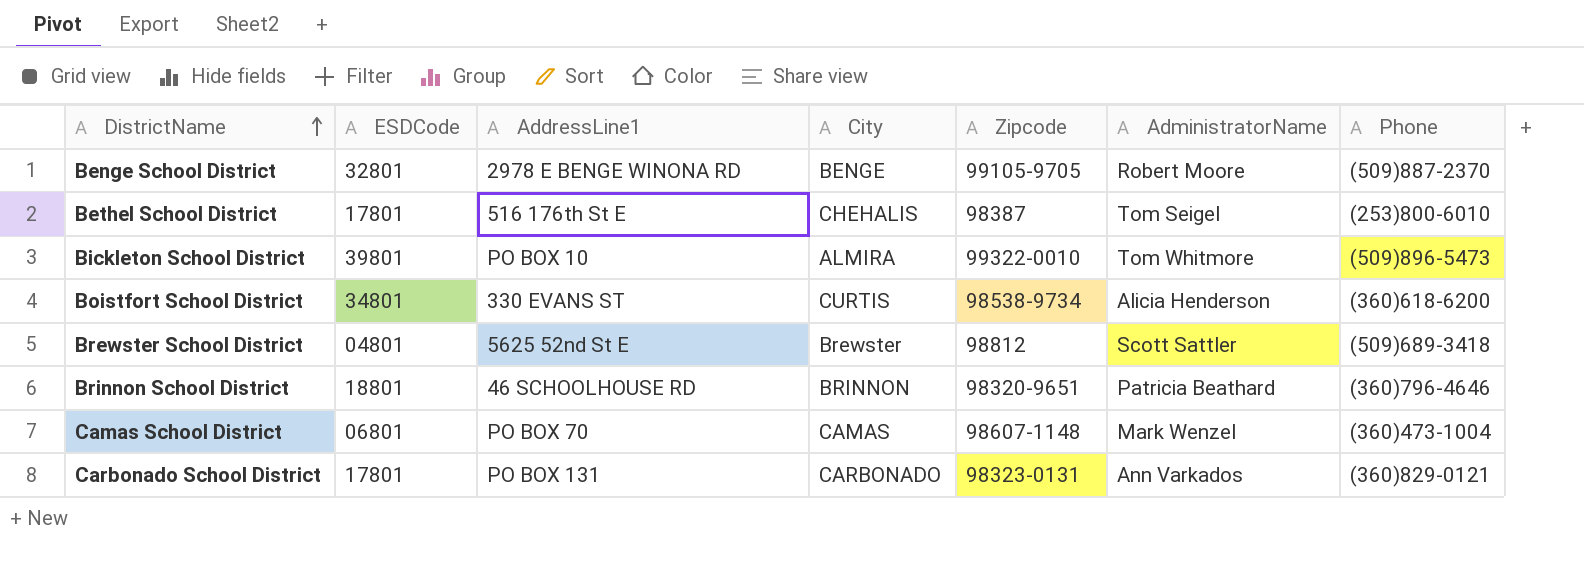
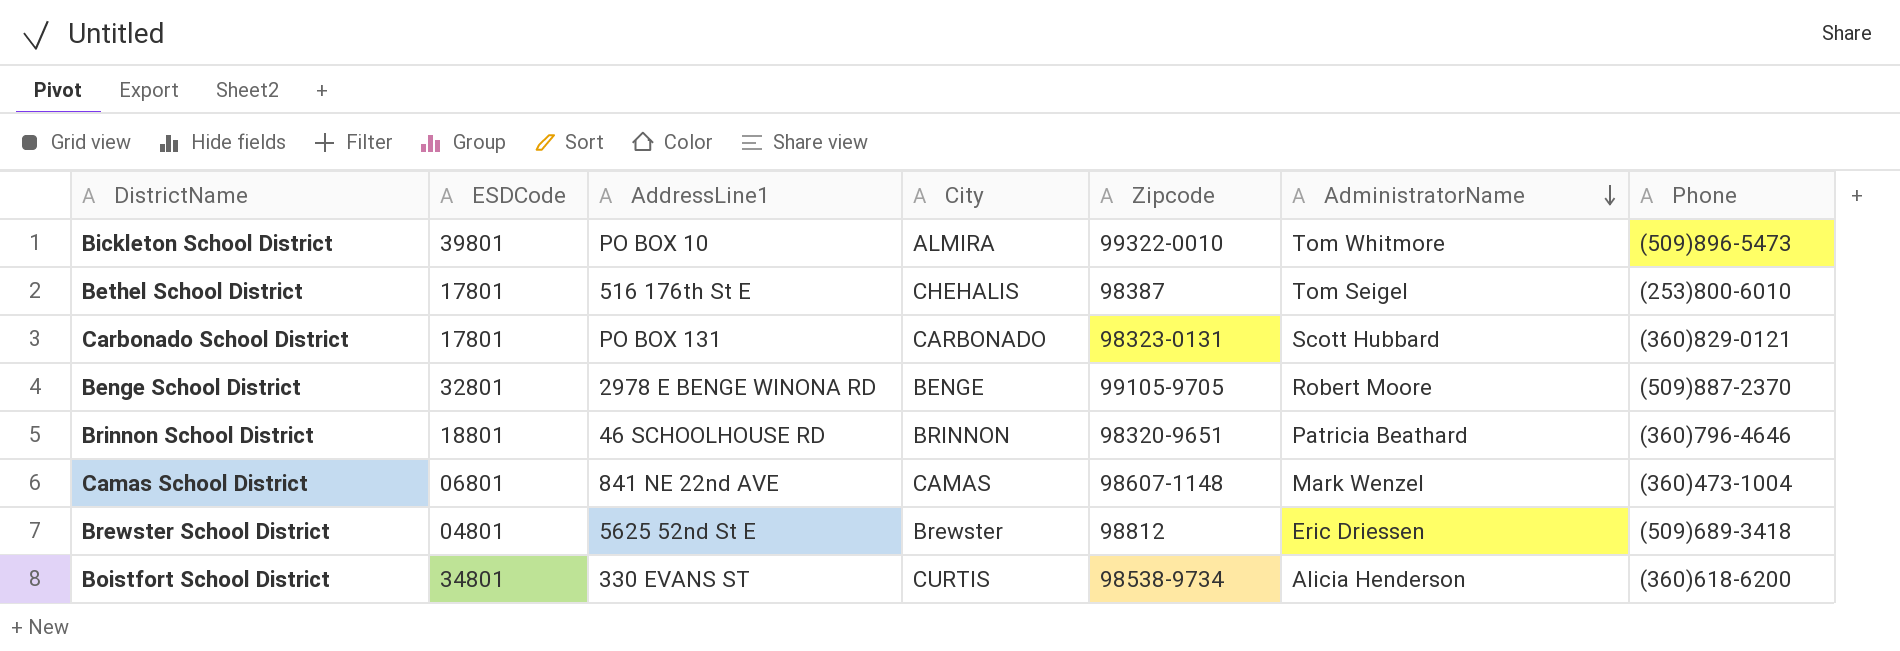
row order: DistrictName ascending -> AdministratorName descending
Carbonado School District | AdministratorName: Ann Varkados -> Scott Hubbard
Camas School District | AddressLine1: PO BOX 70 -> 841 NE 22nd AVE
Brewster School District | AdministratorName: Scott Sattler -> Eric Driessen

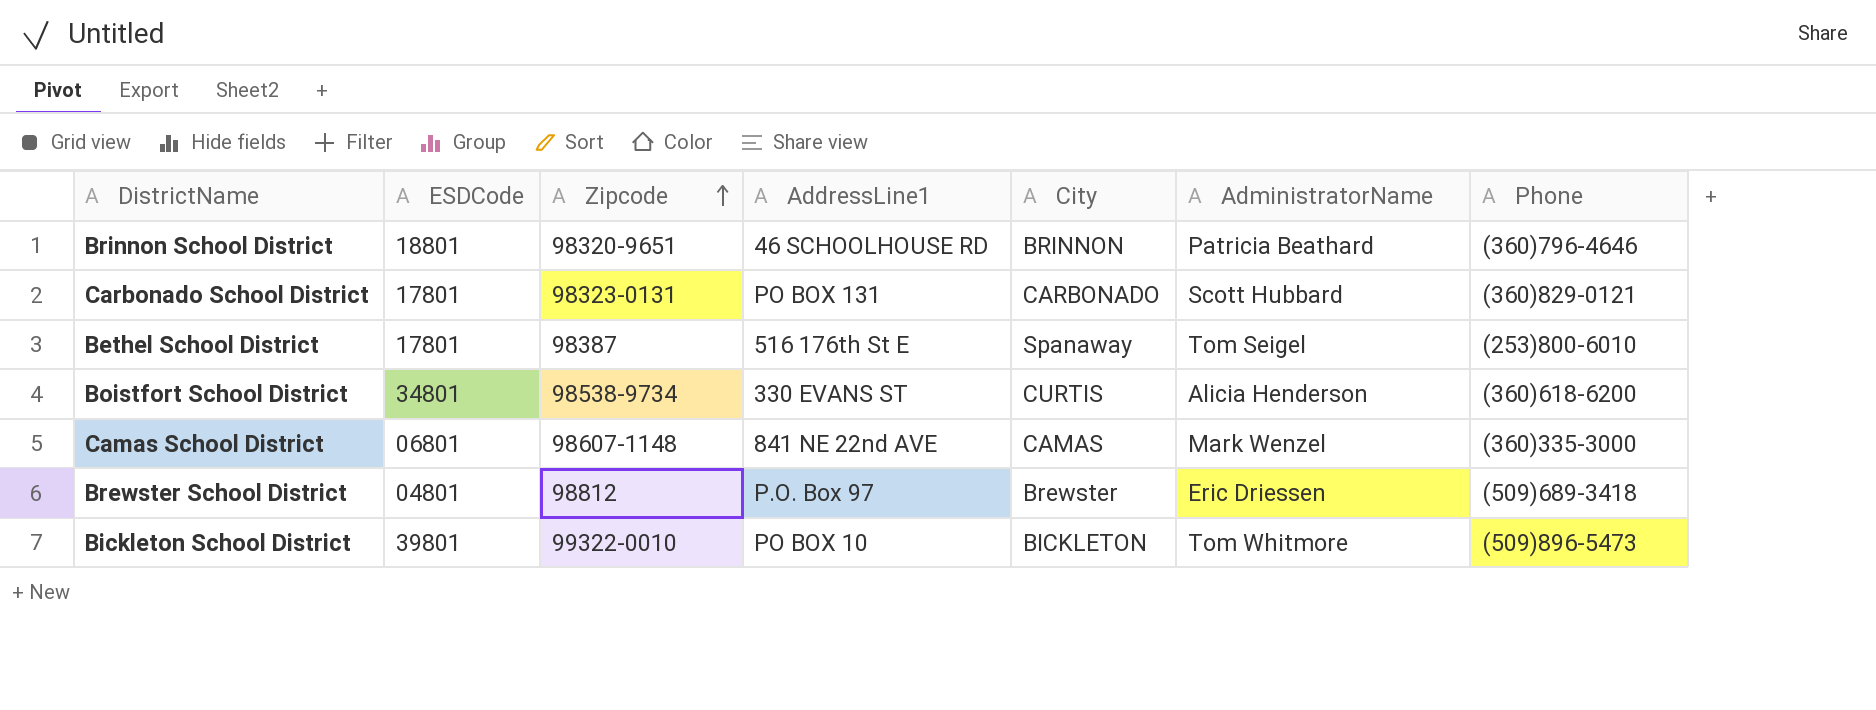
row order: AdministratorName descending -> Zipcode ascending
column Zipcode | position: 5 -> 3
row Benge School District: 32801 | 2978 E BENGE WINONA RD | BENGE | 99105-9705 | Robert Moore | (509)887-2370 -> none
Bethel School District | City: CHEHALIS -> Spanaway
Camas School District | Phone: (360)473-1004 -> (360)335-3000
Brewster School District | AddressLine1: 5625 52nd St E -> P.O. Box 97
Bickleton School District | City: ALMIRA -> BICKLETON

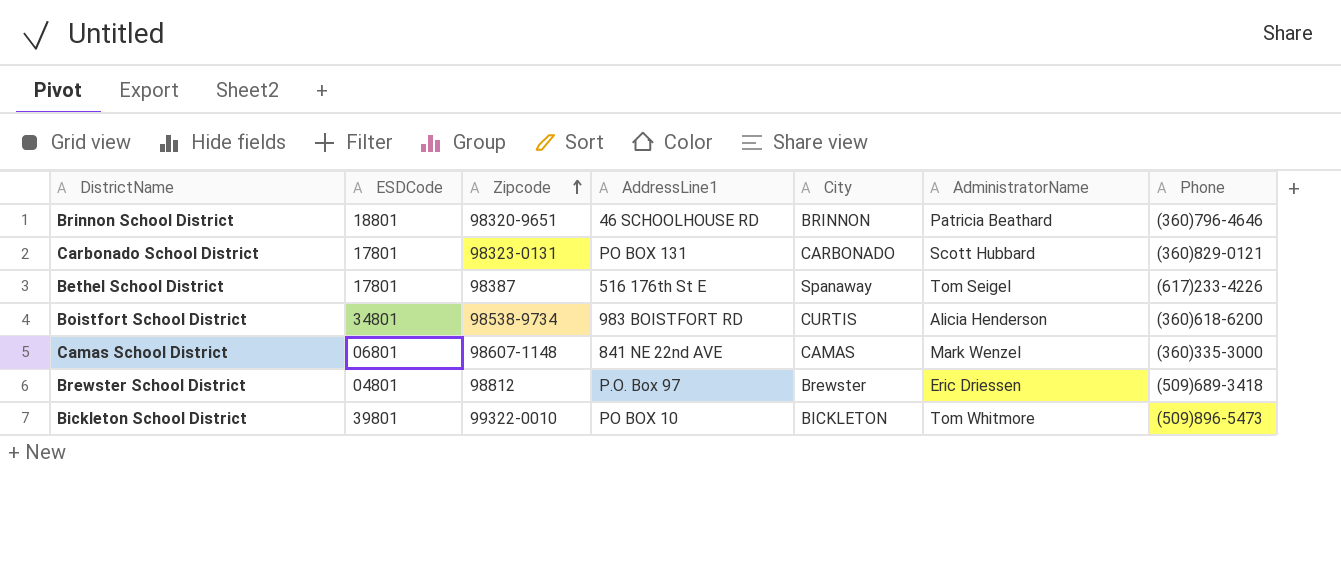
Bethel School District | Phone: (253)800-6010 -> (617)233-4226
Boistfort School District | AddressLine1: 330 EVANS ST -> 983 BOISTFORT RD

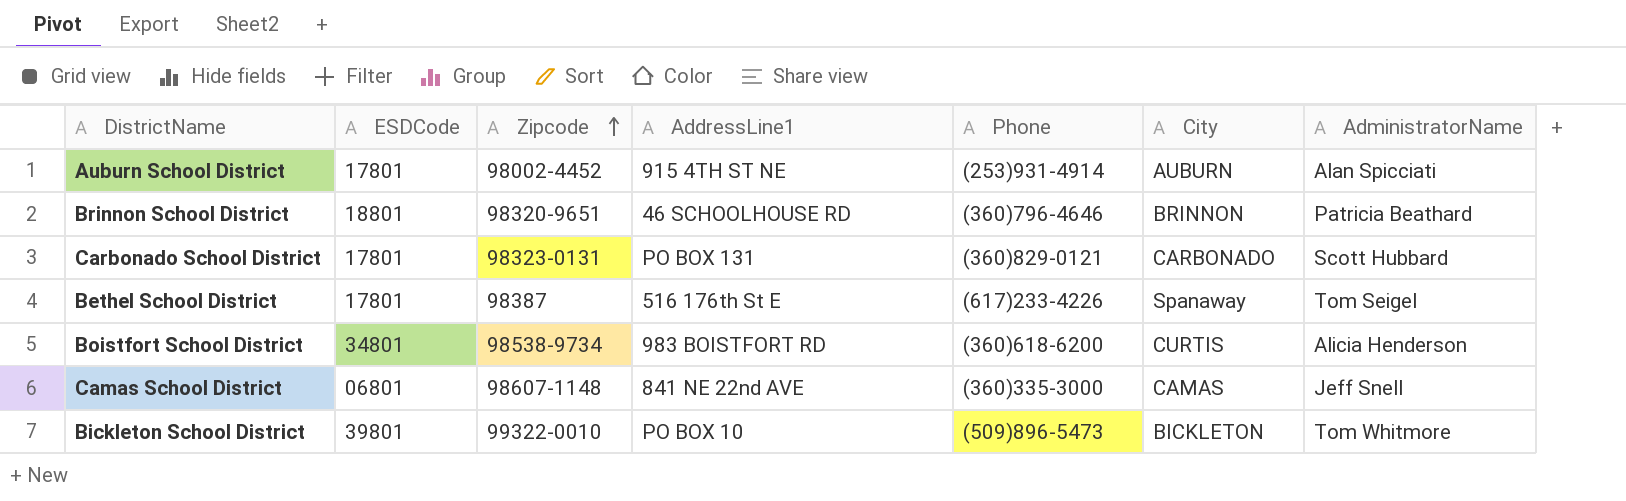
column Phone | position: 7 -> 5
row Brewster School District: 04801 | 98812 | P.O. Box 97 | Brewster | Eric Driessen | (509)689-3418 -> none
row Auburn School District: none -> 17801 | 98002-4452 | 915 4TH ST NE | (253)931-4914 | AUBURN | Alan Spicciati
Camas School District | AdministratorName: Mark Wenzel -> Jeff Snell

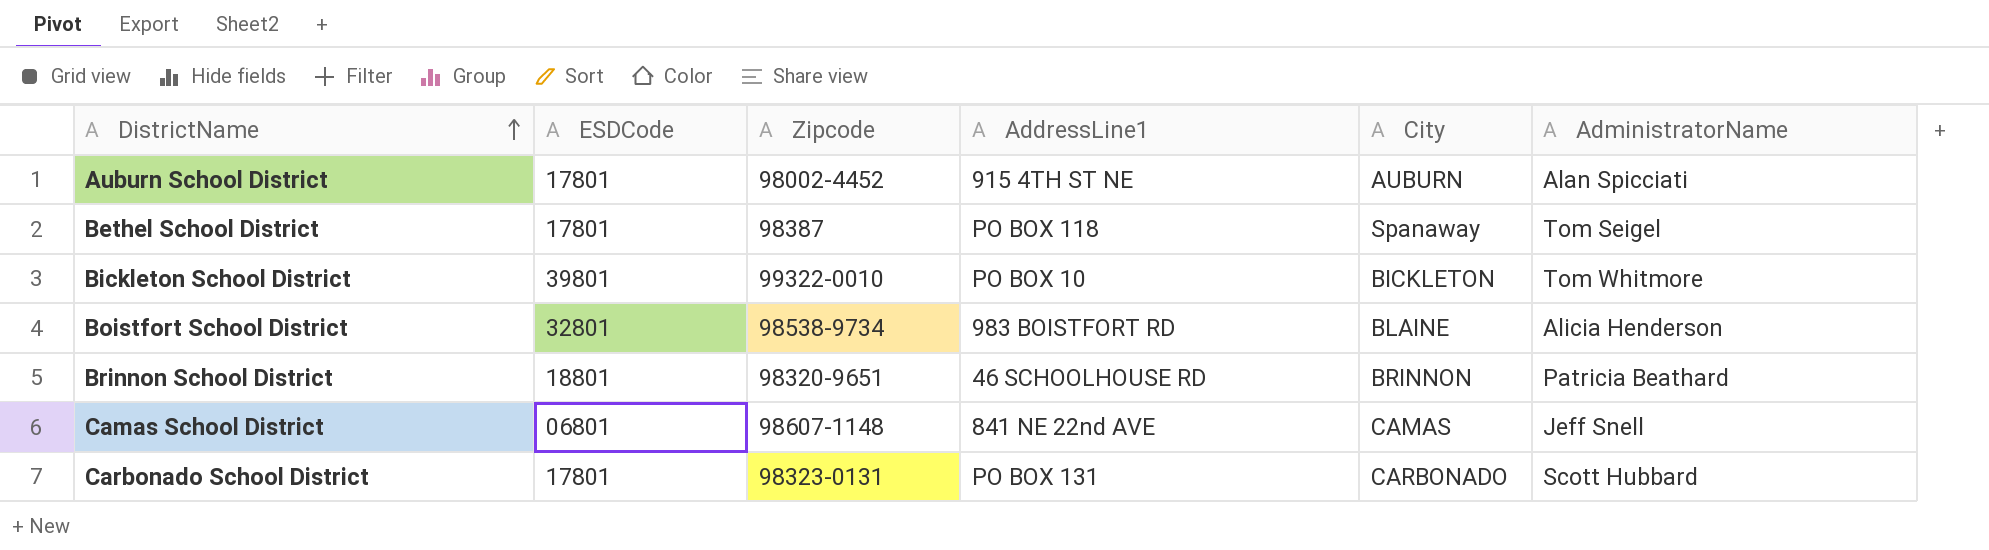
row order: Zipcode ascending -> DistrictName ascending
column Phone | position: 5 -> none
Bethel School District | AddressLine1: 516 176th St E -> PO BOX 118
Boistfort School District | ESDCode: 34801 -> 32801
Boistfort School District | City: CURTIS -> BLAINE

